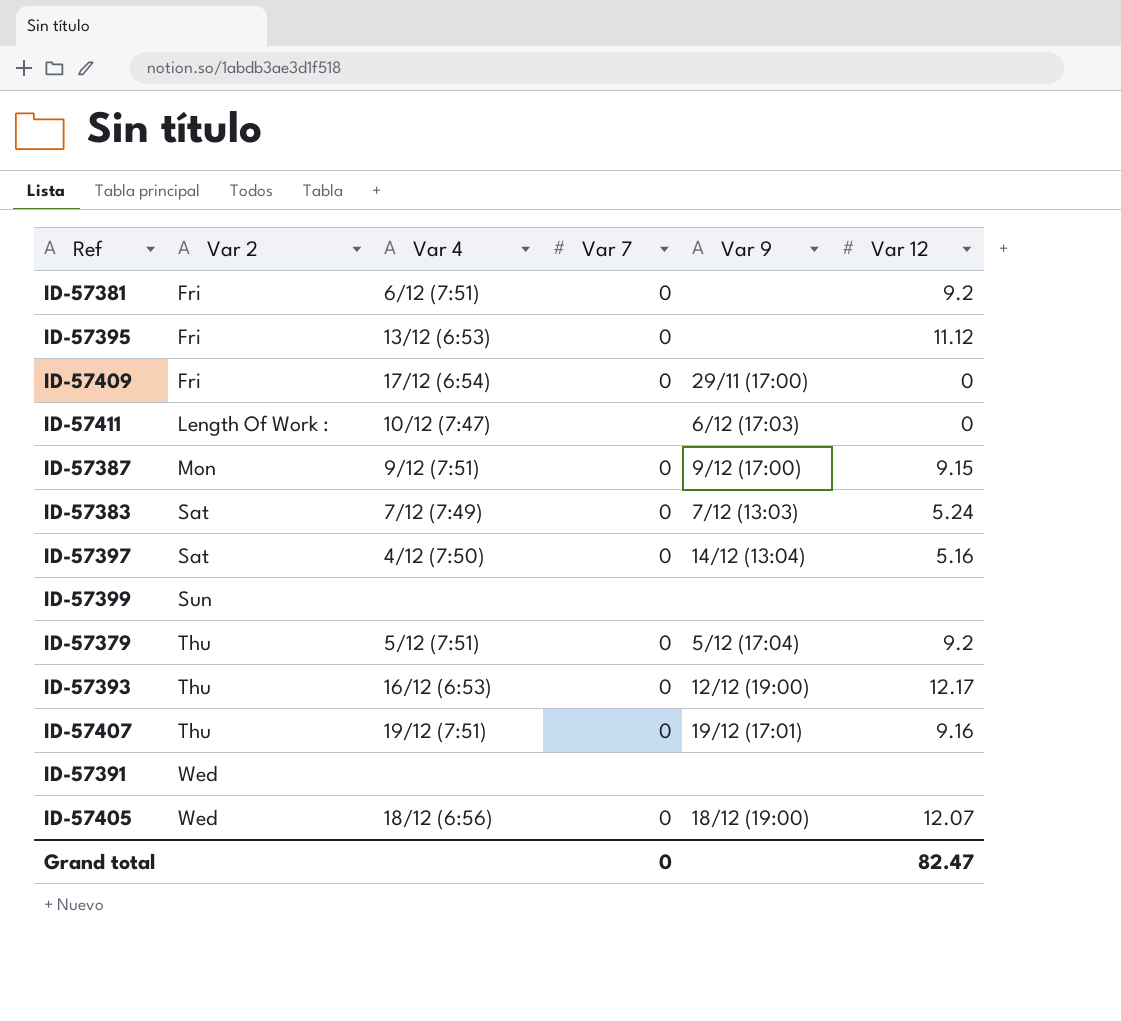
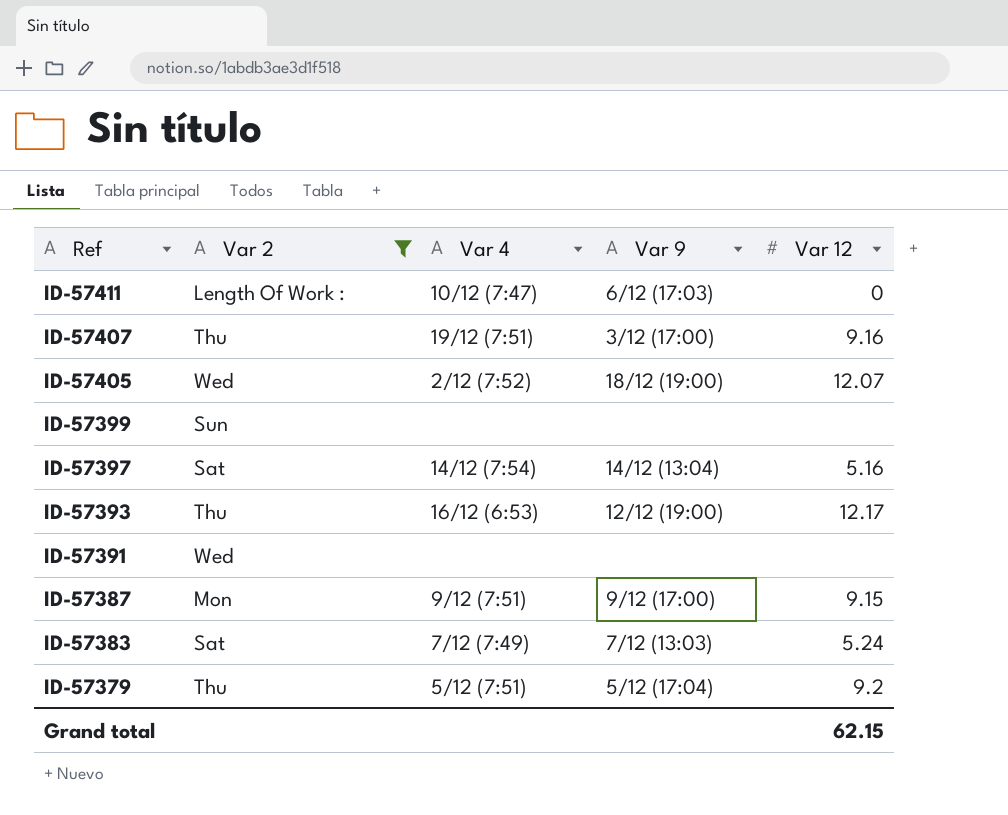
filter: none -> Var 2 != Fri
row order: Var 2 ascending -> Ref descending
column Var 7 | position: 4 -> none
ID-57407 | Var 9: 19/12 (17:01) -> 3/12 (17:00)
ID-57405 | Var 4: 18/12 (6:56) -> 2/12 (7:52)
ID-57397 | Var 4: 4/12 (7:50) -> 14/12 (7:54)
Grand total | Var 12: 82.47 -> 62.15

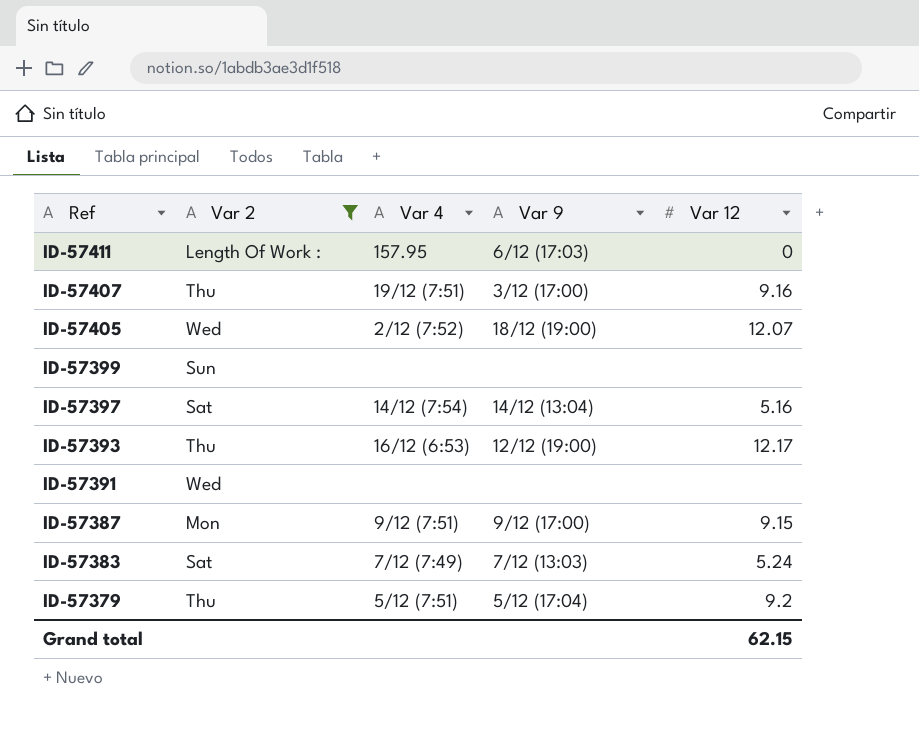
ID-57411 | Var 4: 10/12 (7:47) -> 157.95

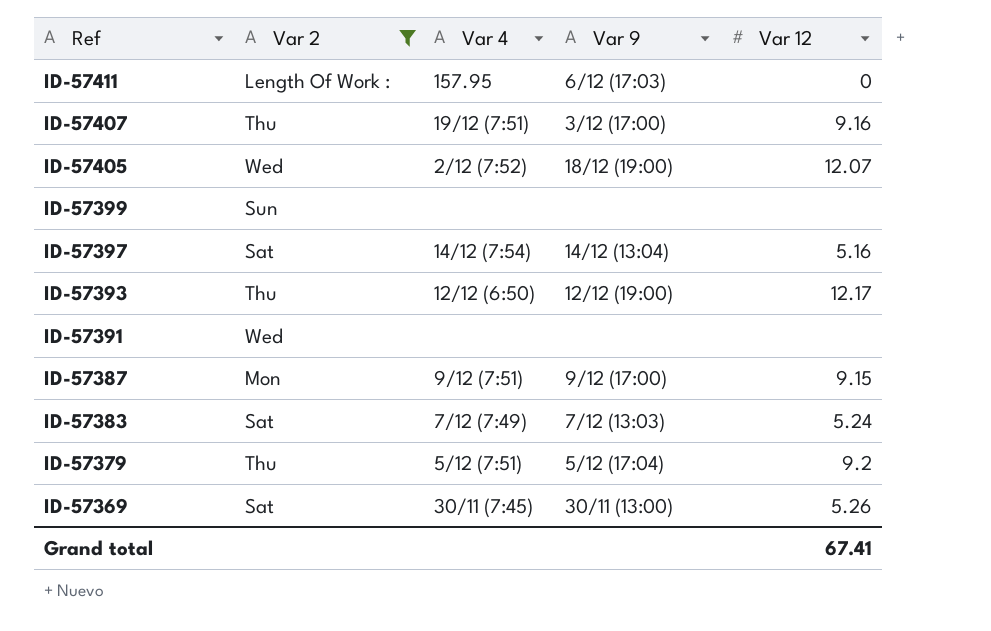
ID-57393 | Var 4: 16/12 (6:53) -> 12/12 (6:50)
row ID-57369: none -> Sat | 30/11 (7:45) | 30/11 (13:00) | 5.26
Grand total | Var 12: 62.15 -> 67.41

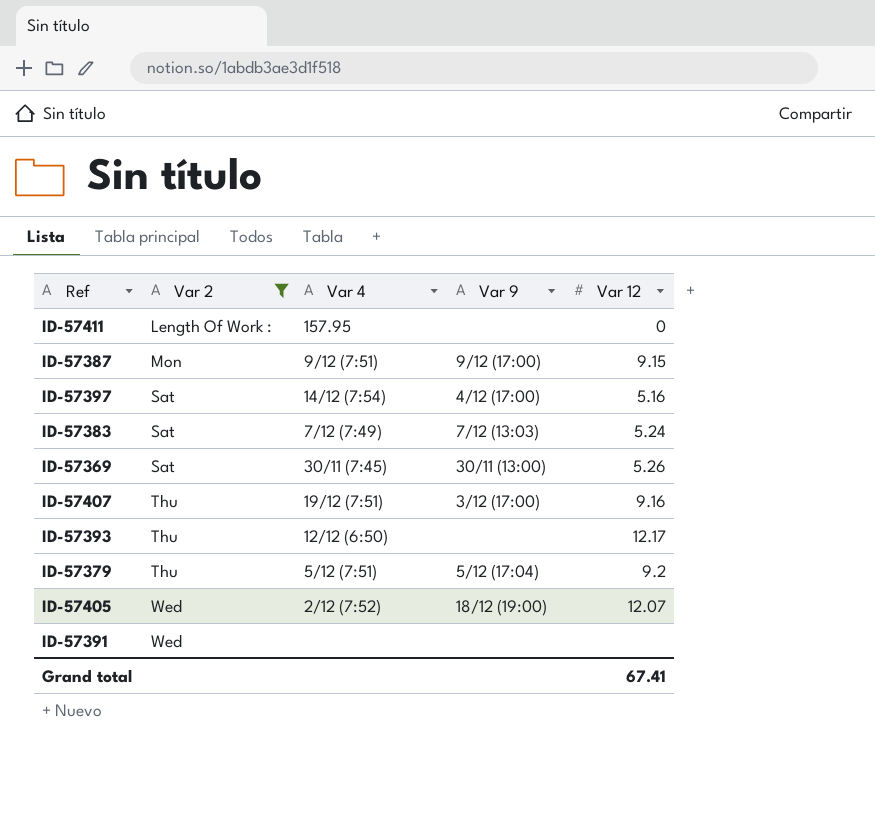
row order: Ref descending -> Var 2 ascending
row ID-57399: Sun | none | none | none -> none
ID-57411 | Var 9: 6/12 (17:03) -> none
ID-57397 | Var 9: 14/12 (13:04) -> 4/12 (17:00)
ID-57393 | Var 9: 12/12 (19:00) -> none

